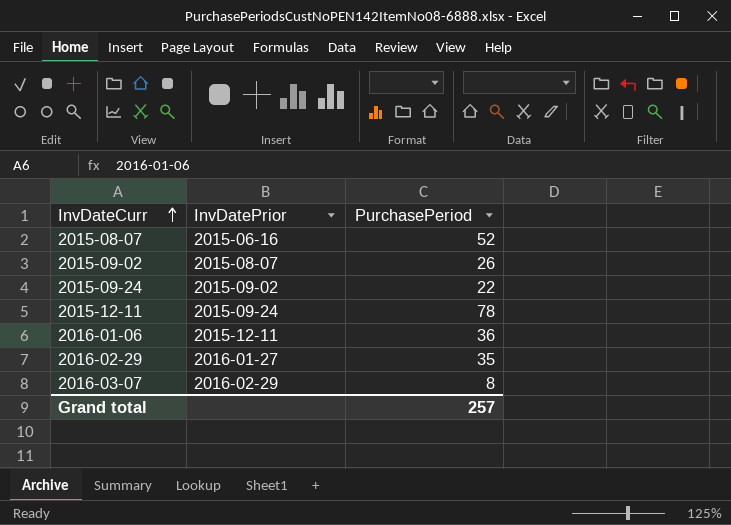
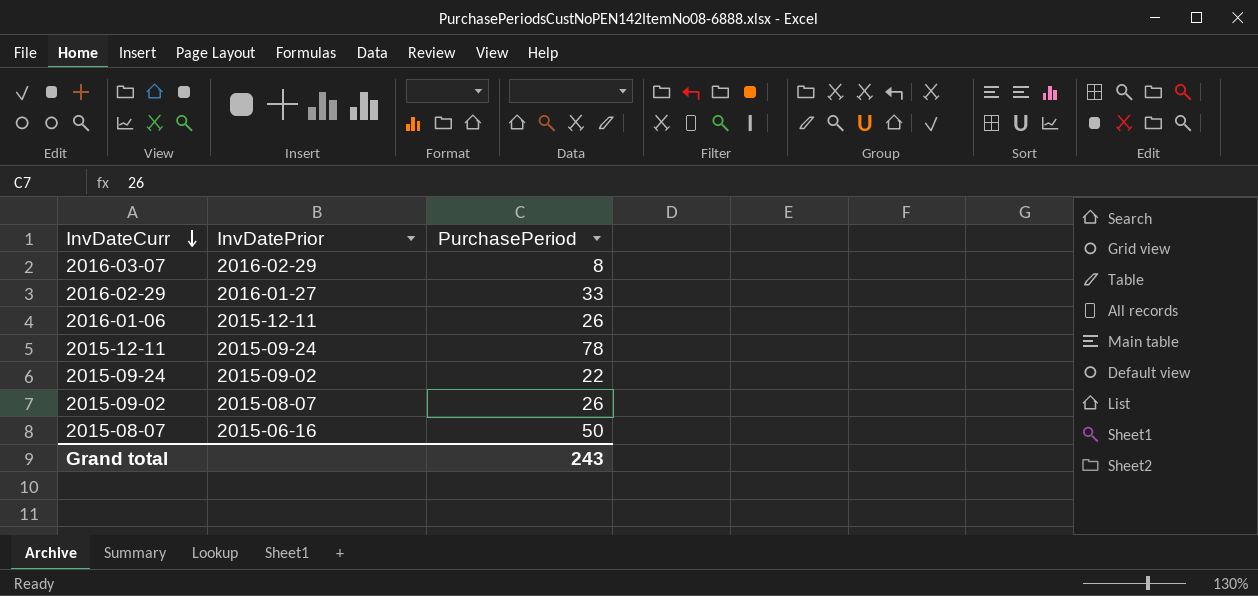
row order: InvDateCurr ascending -> InvDateCurr descending
2016-02-29 | PurchasePeriod: 35 -> 33
2016-01-06 | PurchasePeriod: 36 -> 26
2015-08-07 | PurchasePeriod: 52 -> 50
Grand total | PurchasePeriod: 257 -> 243

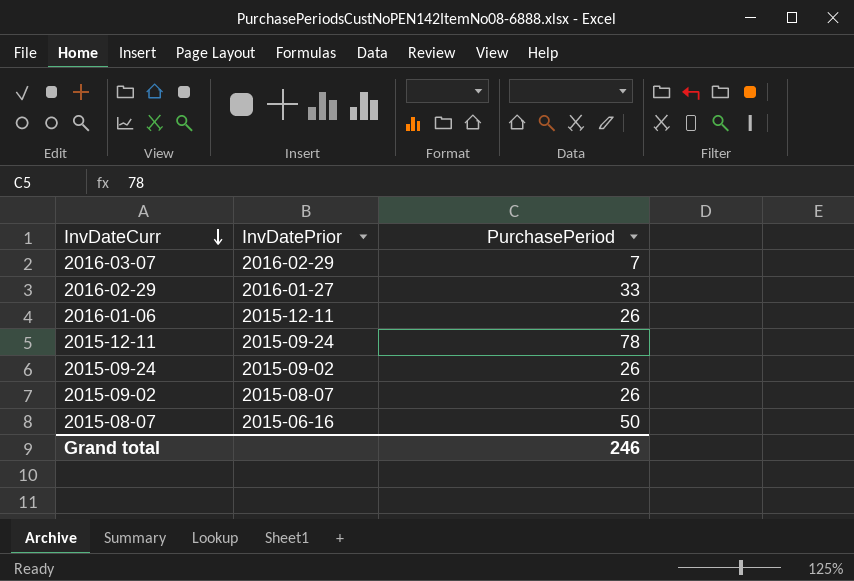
2016-03-07 | PurchasePeriod: 8 -> 7
2015-09-24 | PurchasePeriod: 22 -> 26
Grand total | PurchasePeriod: 243 -> 246

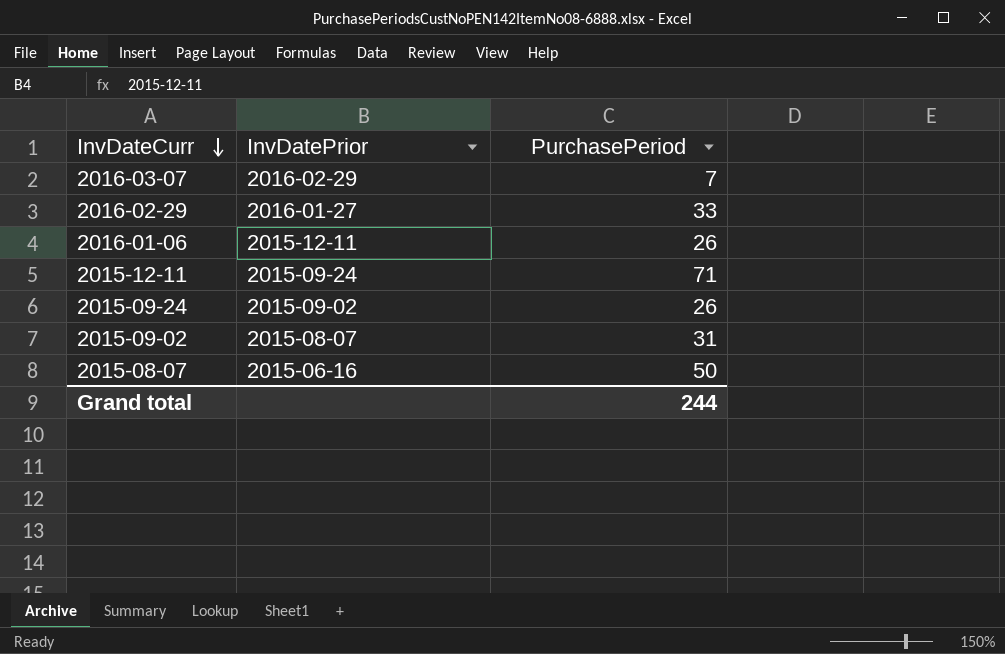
2015-12-11 | PurchasePeriod: 78 -> 71
2015-09-02 | PurchasePeriod: 26 -> 31
Grand total | PurchasePeriod: 246 -> 244

